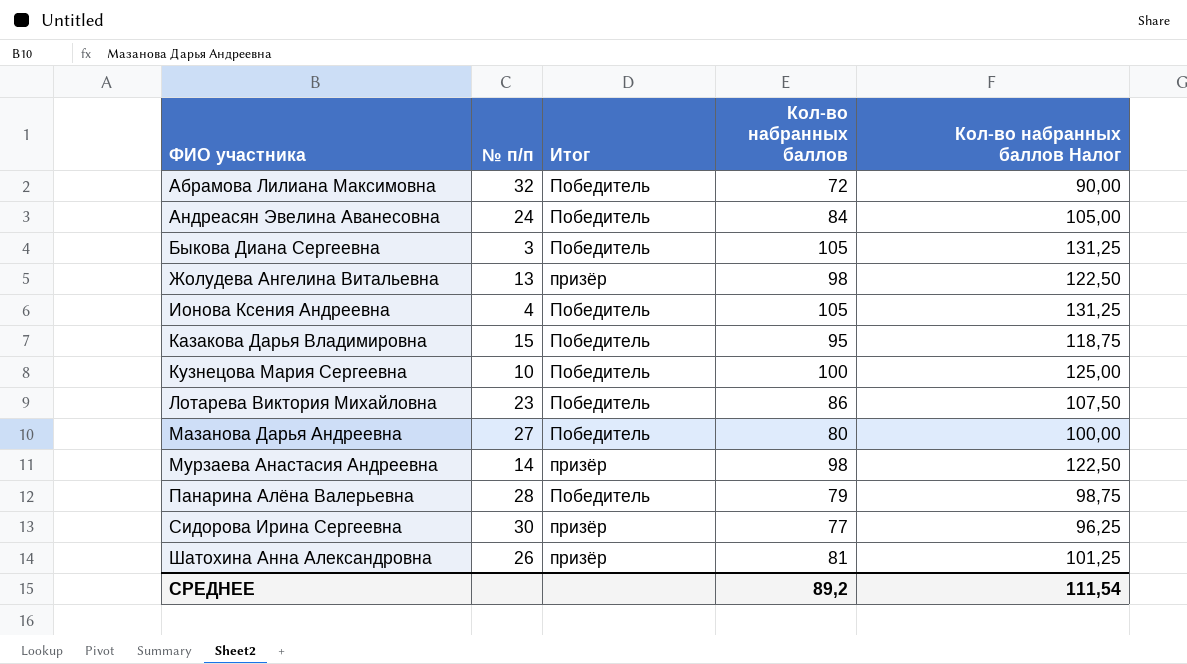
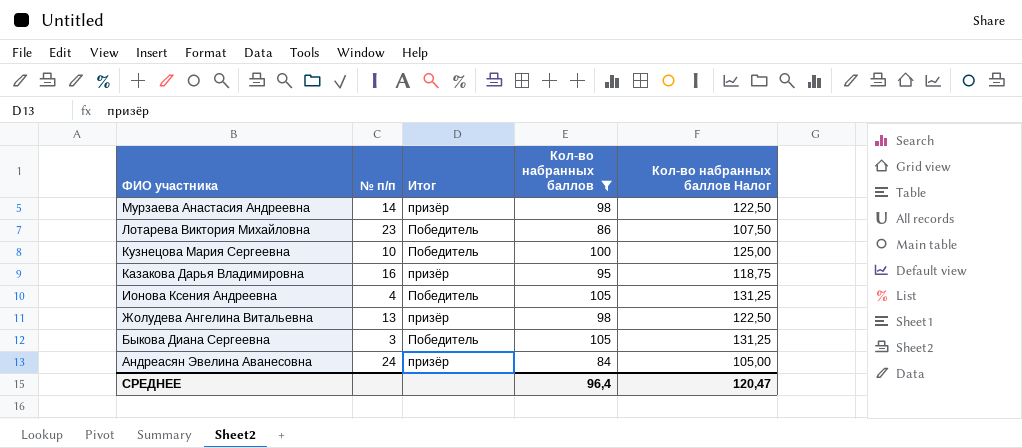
filter: none -> Кол-во набранных баллов >= 84
row order: ФИО участника ascending -> ФИО участника descending
Казакова Дарья Владимировна | № п/п: 15 -> 16
Казакова Дарья Владимировна | Итог: Победитель -> призёр
Андреасян Эвелина Аванесовна | Итог: Победитель -> призёр
СРЕДНЕЕ | Кол-во набранных баллов: 89,2 -> 96,4
СРЕДНЕЕ | Кол-во набранных баллов Налог: 111,54 -> 120,47

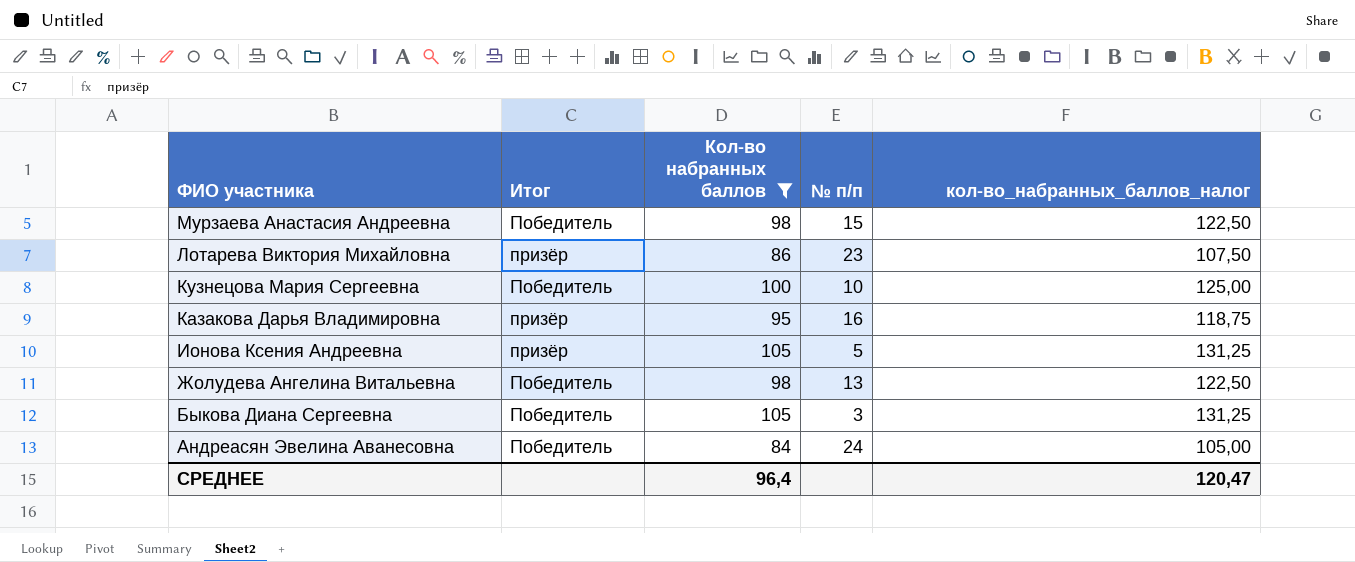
column № п/п | position: 2 -> 4
column name: Кол-во набранных баллов Налог -> кол-во_набранных_баллов_налог
Мурзаева Анастасия Андреевна | Итог: призёр -> Победитель
Мурзаева Анастасия Андреевна | № п/п: 14 -> 15
Лотарева Виктория Михайловна | Итог: Победитель -> призёр
Ионова Ксения Андреевна | Итог: Победитель -> призёр
Ионова Ксения Андреевна | № п/п: 4 -> 5
Жолудева Ангелина Витальевна | Итог: призёр -> Победитель
Андреасян Эвелина Аванесовна | Итог: призёр -> Победитель

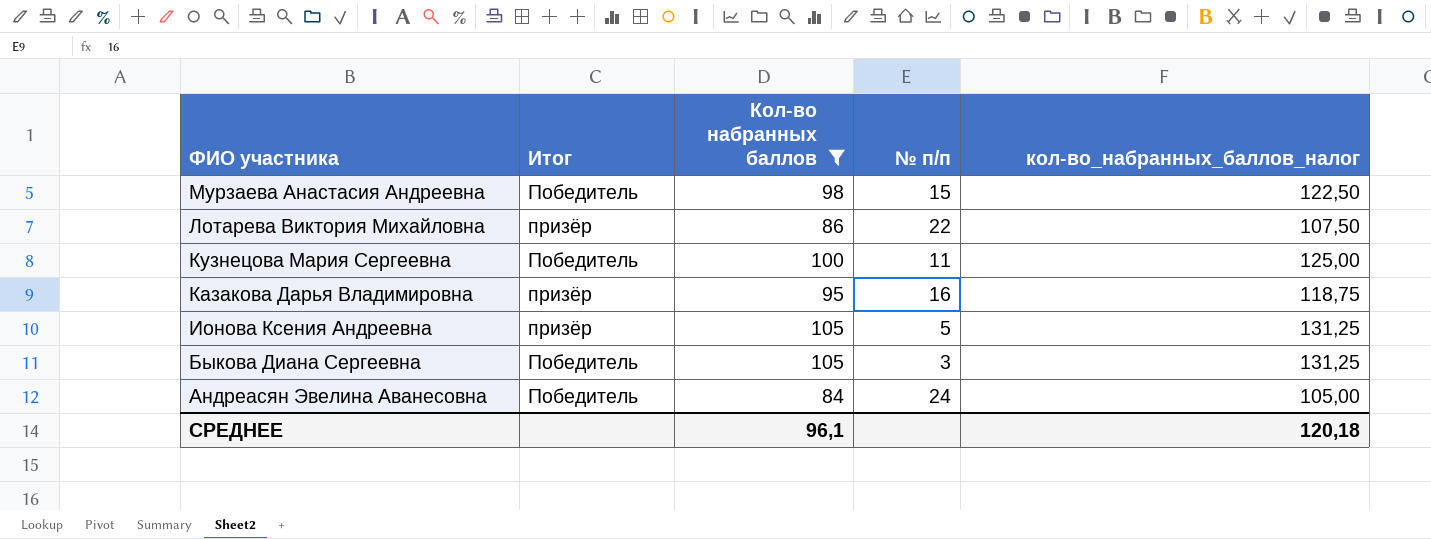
row Жолудева Ангелина Витальевна: Победитель | 98 | 13 | 122,50 -> none
Лотарева Виктория Михайловна | № п/п: 23 -> 22
Кузнецова Мария Сергеевна | № п/п: 10 -> 11
СРЕДНЕЕ | Кол-во набранных баллов: 96,4 -> 96,1
СРЕДНЕЕ | кол-во_набранных_баллов_налог: 120,47 -> 120,18

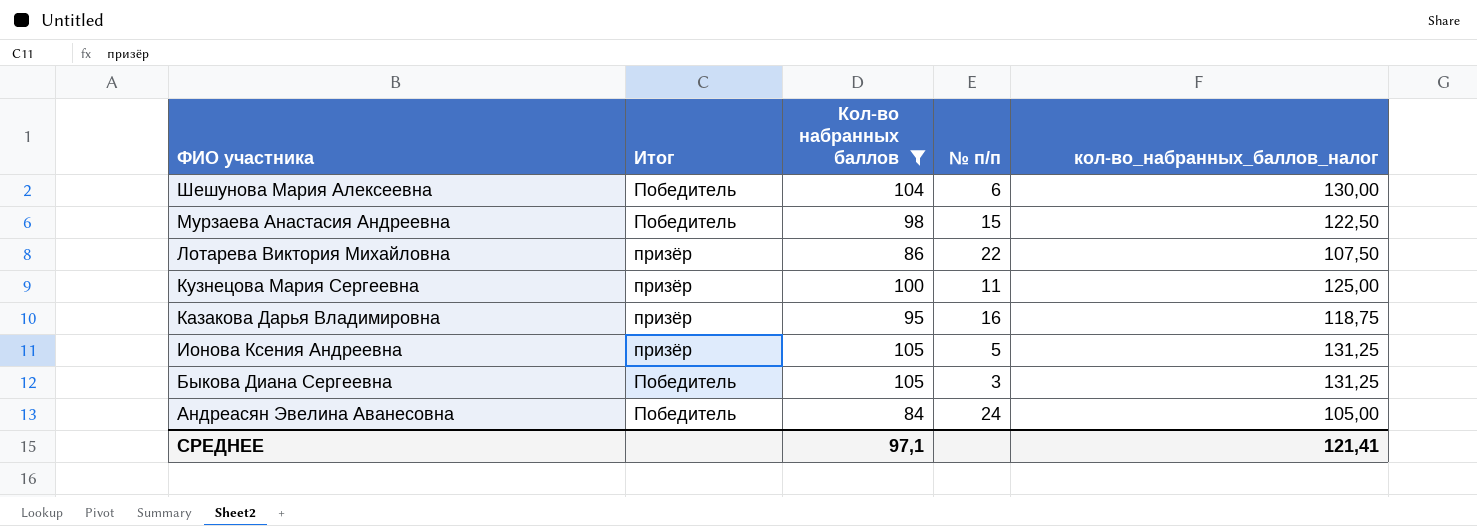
row Шешунова Мария Алексеевна: none -> Победитель | 104 | 6 | 130,00
Кузнецова Мария Сергеевна | Итог: Победитель -> призёр
СРЕДНЕЕ | Кол-во набранных баллов: 96,1 -> 97,1
СРЕДНЕЕ | кол-во_набранных_баллов_налог: 120,18 -> 121,41

